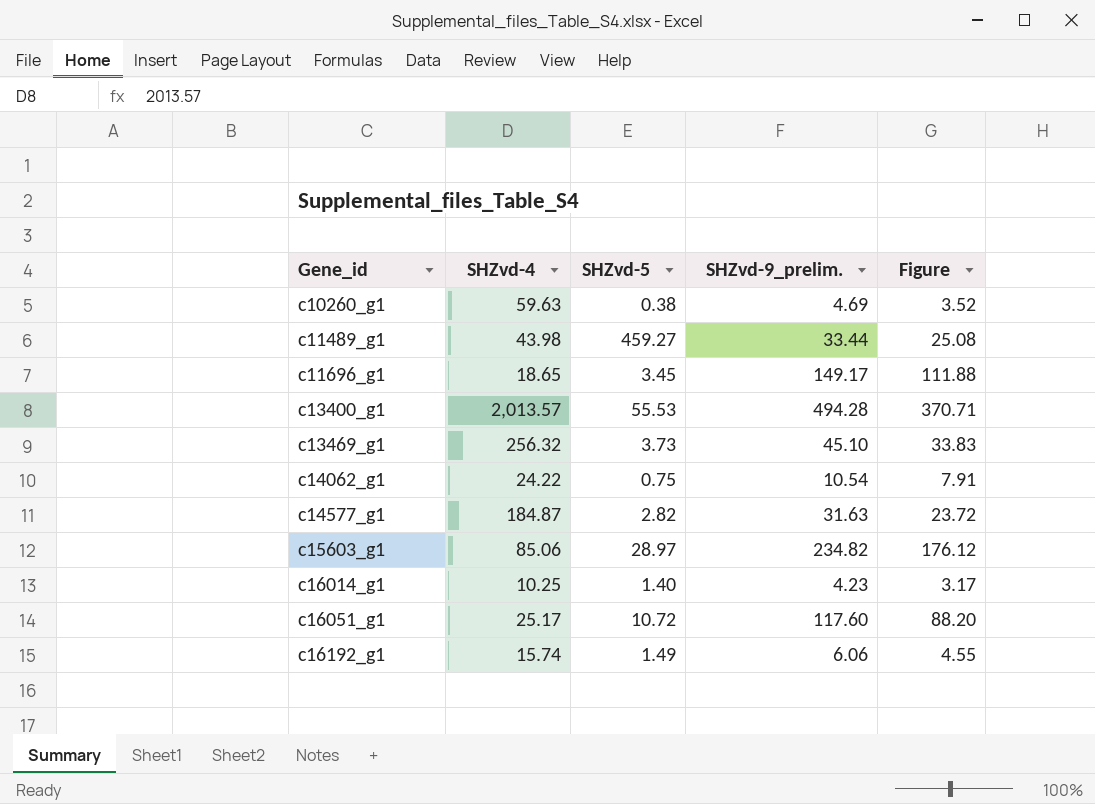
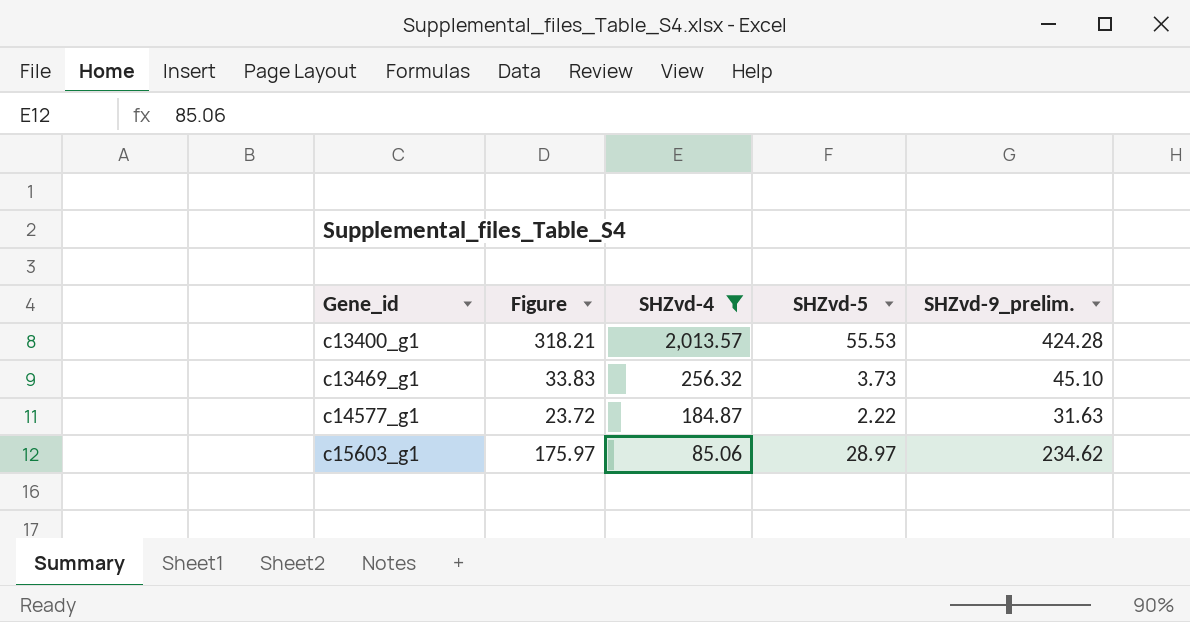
filter: none -> SHZvd-4 >= 85.06
column Figure | position: 5 -> 2
c13400_g1 | Figure: 370.71 -> 318.21
c13400_g1 | SHZvd-9_prelim.: 494.28 -> 424.28
c14577_g1 | SHZvd-5: 2.82 -> 2.22
c15603_g1 | Figure: 176.12 -> 175.97
c15603_g1 | SHZvd-9_prelim.: 234.82 -> 234.62

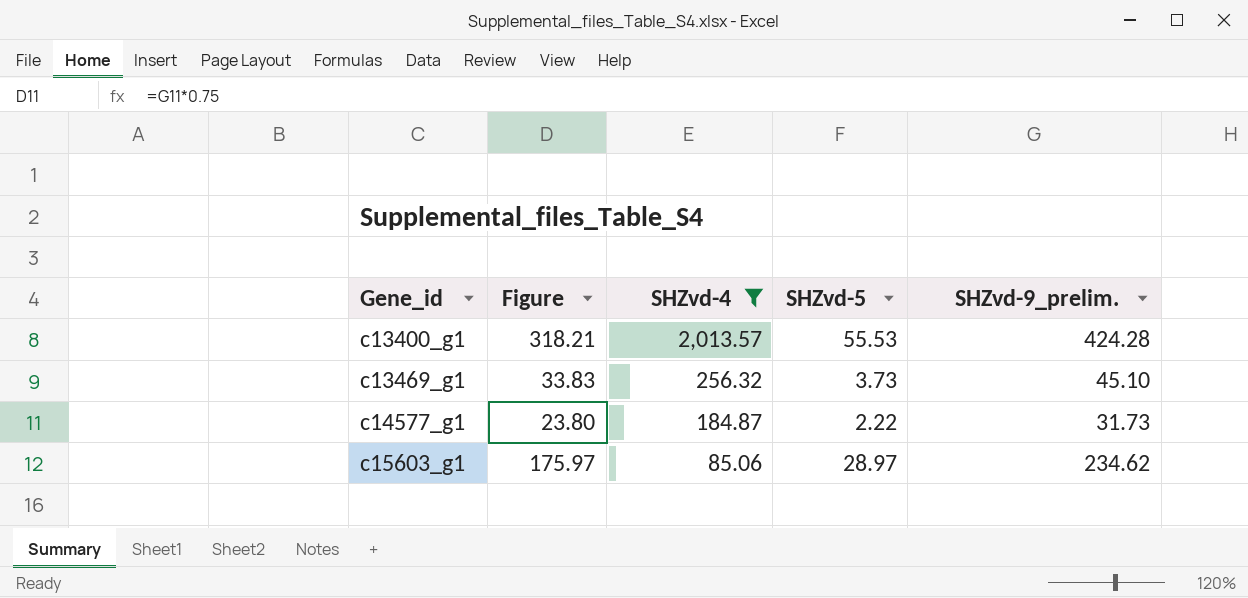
c14577_g1 | Figure: 23.72 -> 23.80
c14577_g1 | SHZvd-9_prelim.: 31.63 -> 31.73

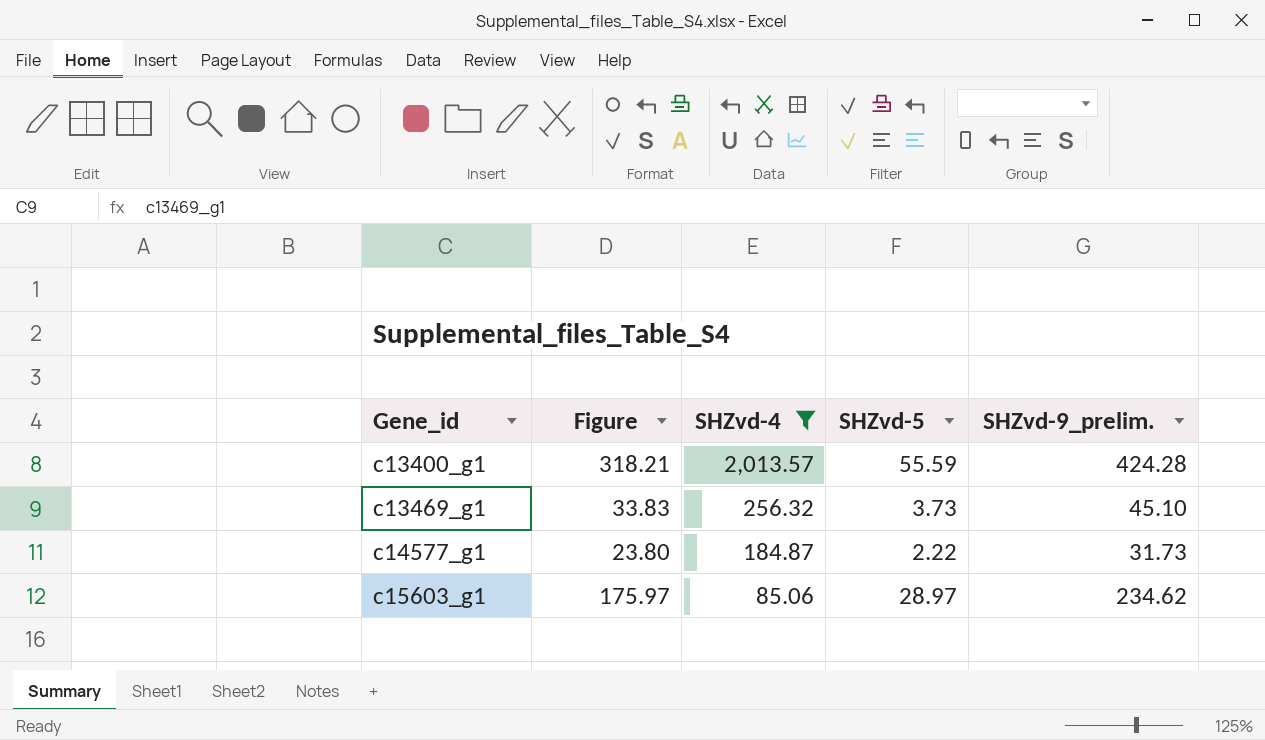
c13400_g1 | SHZvd-5: 55.53 -> 55.59

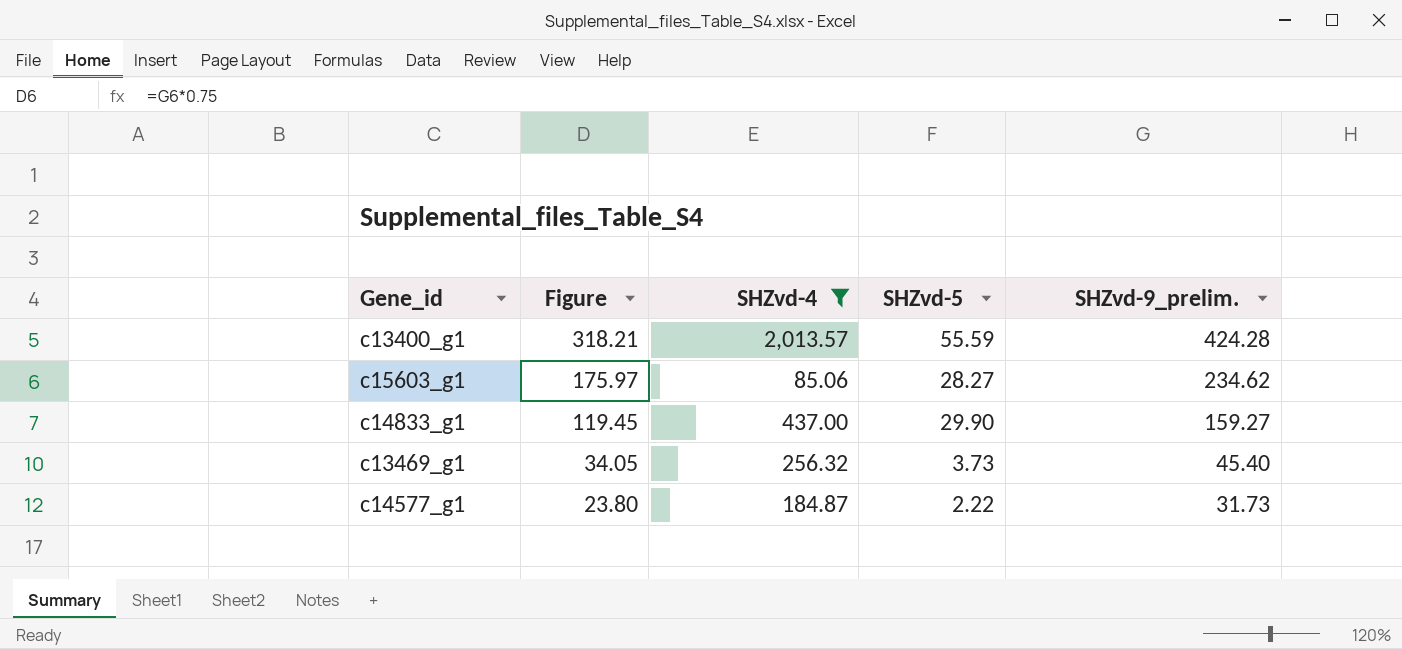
row order: Gene_id ascending -> Figure descending
c15603_g1 | SHZvd-5: 28.97 -> 28.27
row c14833_g1: none -> 119.45 | 437.00 | 29.90 | 159.27
c13469_g1 | Figure: 33.83 -> 34.05
c13469_g1 | SHZvd-9_prelim.: 45.10 -> 45.40

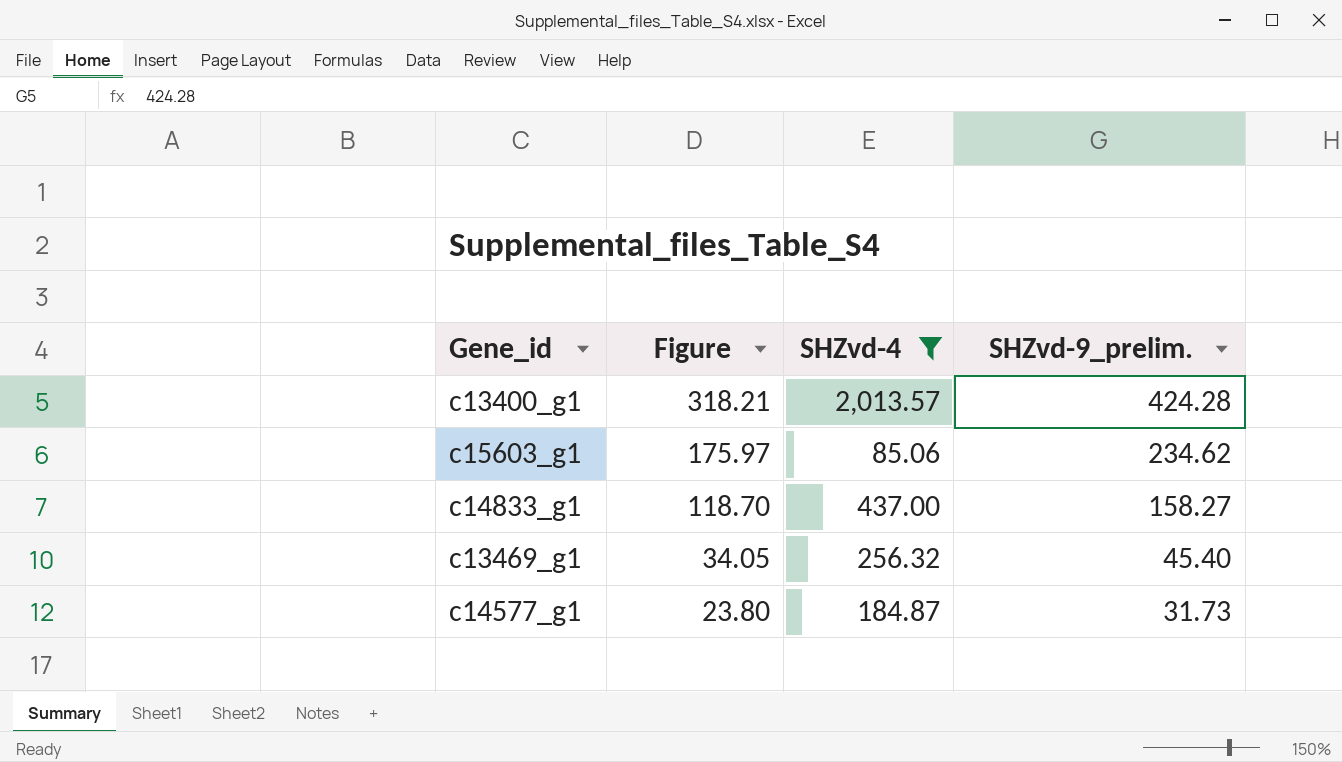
column SHZvd-5 | position: 4 -> none
c14833_g1 | Figure: 119.45 -> 118.70
c14833_g1 | SHZvd-9_prelim.: 159.27 -> 158.27

